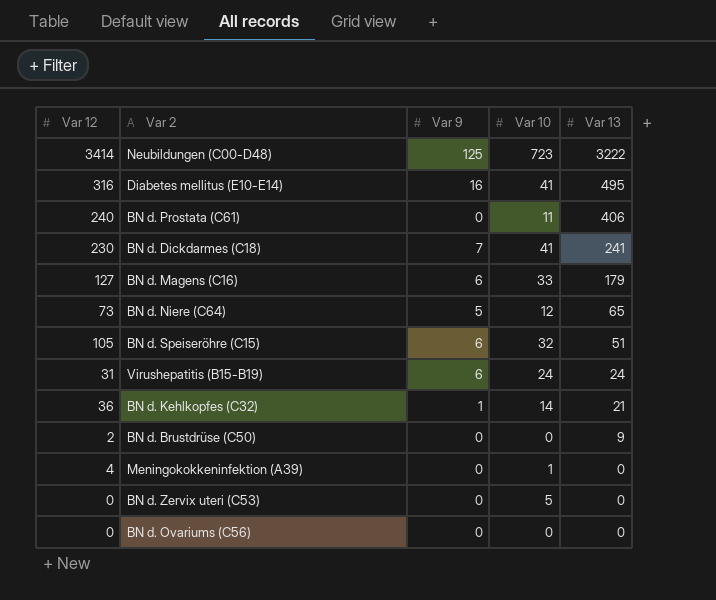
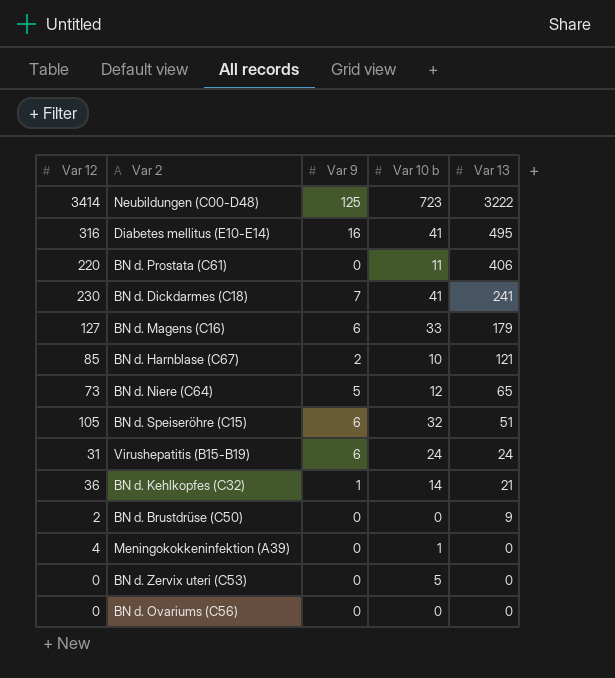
column name: Var 10 -> Var 10 b
BN d. Prostata (C61) | Var 12: 240 -> 220
row BN d. Harnblase (C67): none -> 85 | 2 | 10 | 121

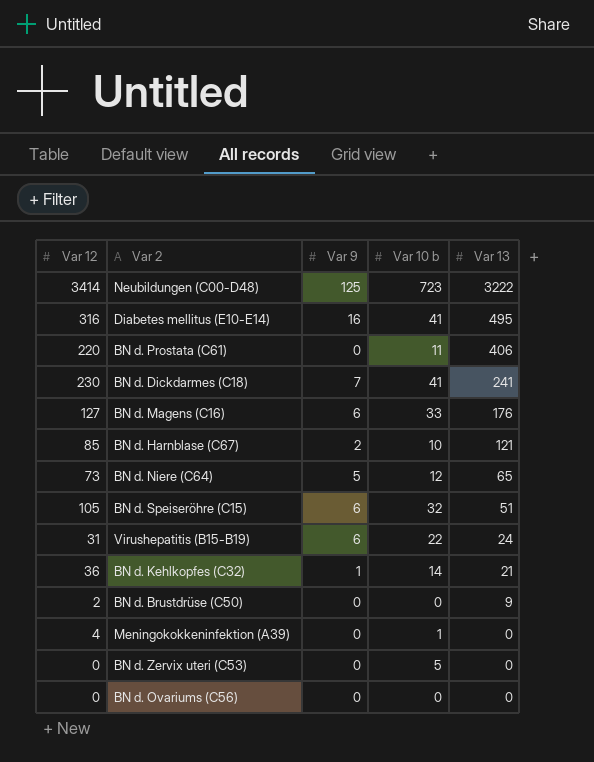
BN d. Magens (C16) | Var 13: 179 -> 176
Virushepatitis (B15-B19) | Var 10 b: 24 -> 22

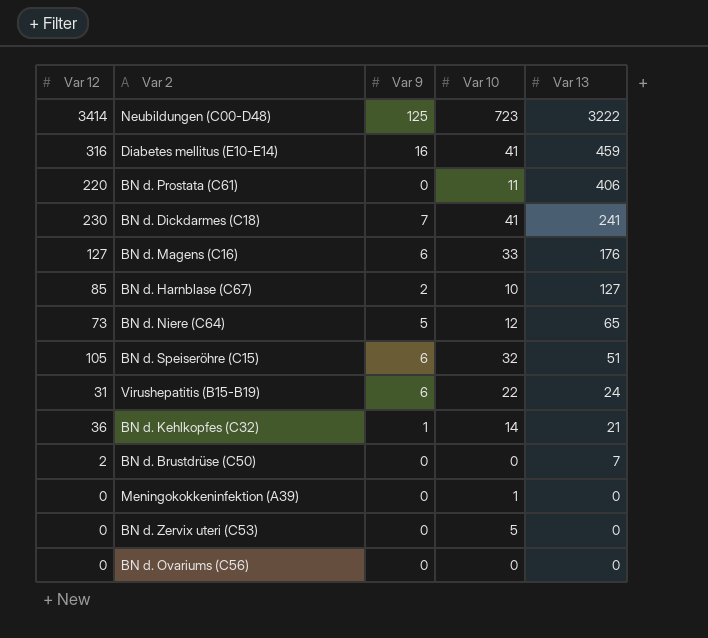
column name: Var 10 b -> Var 10
Diabetes mellitus (E10-E14) | Var 13: 495 -> 459
BN d. Harnblase (C67) | Var 13: 121 -> 127
BN d. Brustdrüse (C50) | Var 13: 9 -> 7
Meningokokkeninfektion (A39) | Var 12: 4 -> 0

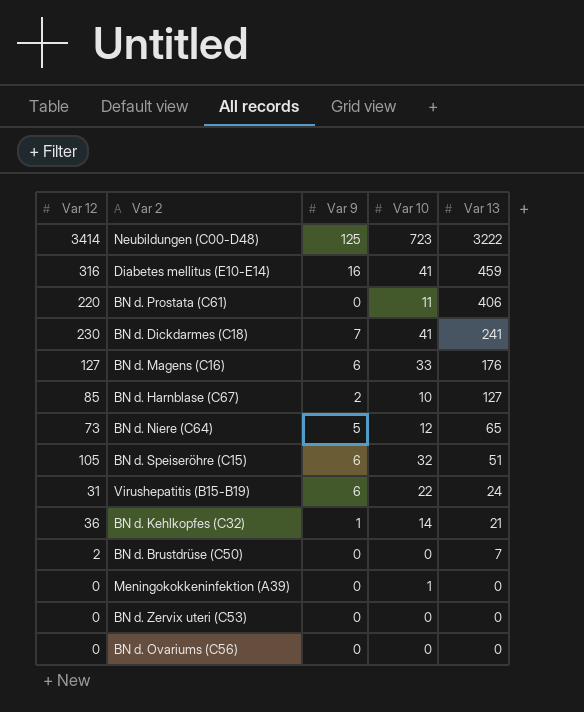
BN d. Zervix uteri (C53) | Var 10: 5 -> 0

